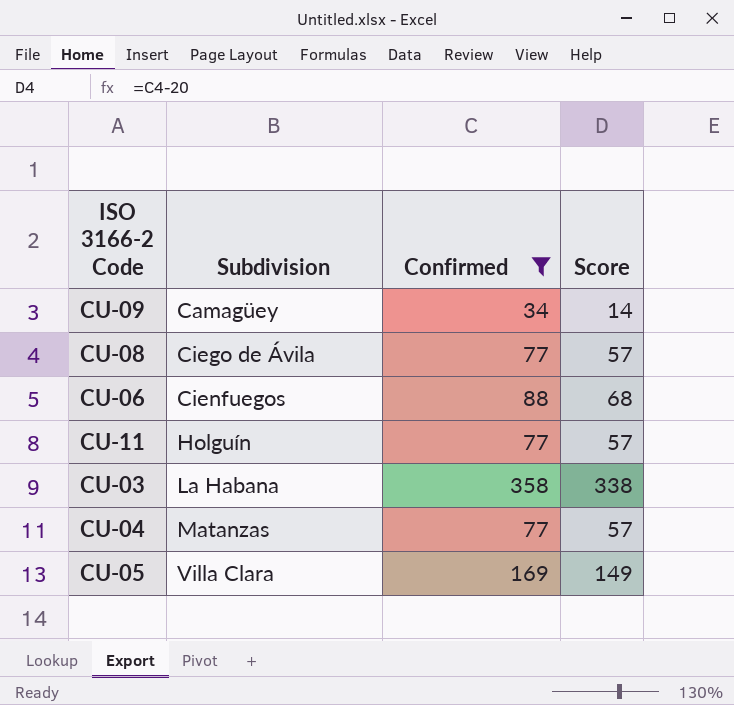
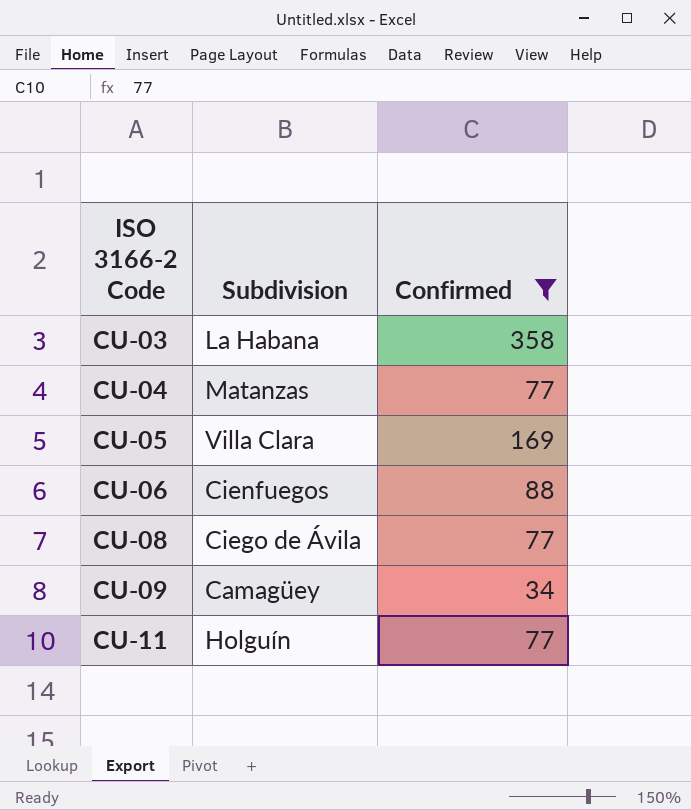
row order: Subdivision ascending -> ISO 3166-2 Code ascending
column Score | formula: [Confirmed] - 20 -> none

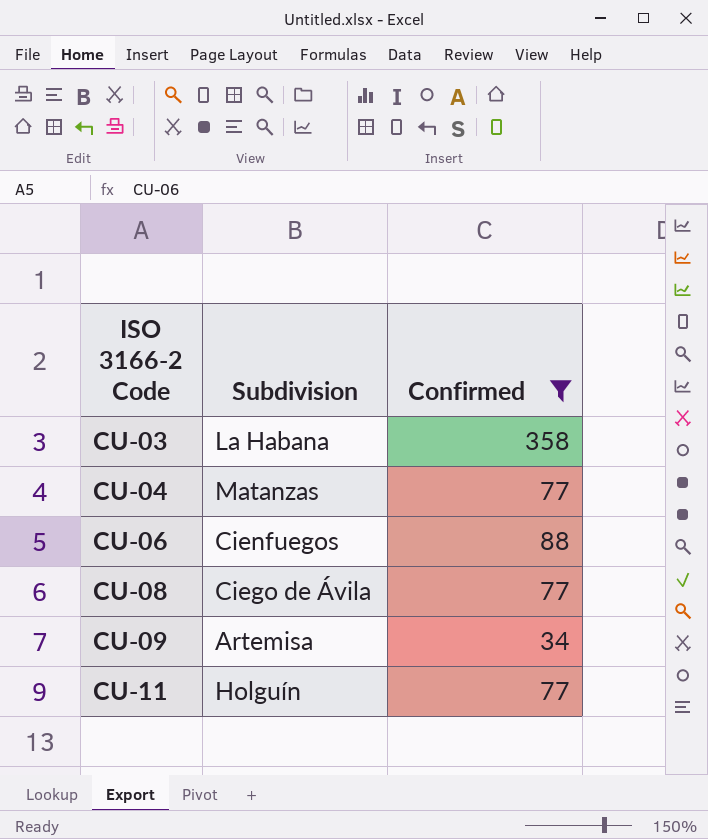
row CU-05: Villa Clara | 169 -> none
CU-09 | Subdivision: Camagüey -> Artemisa

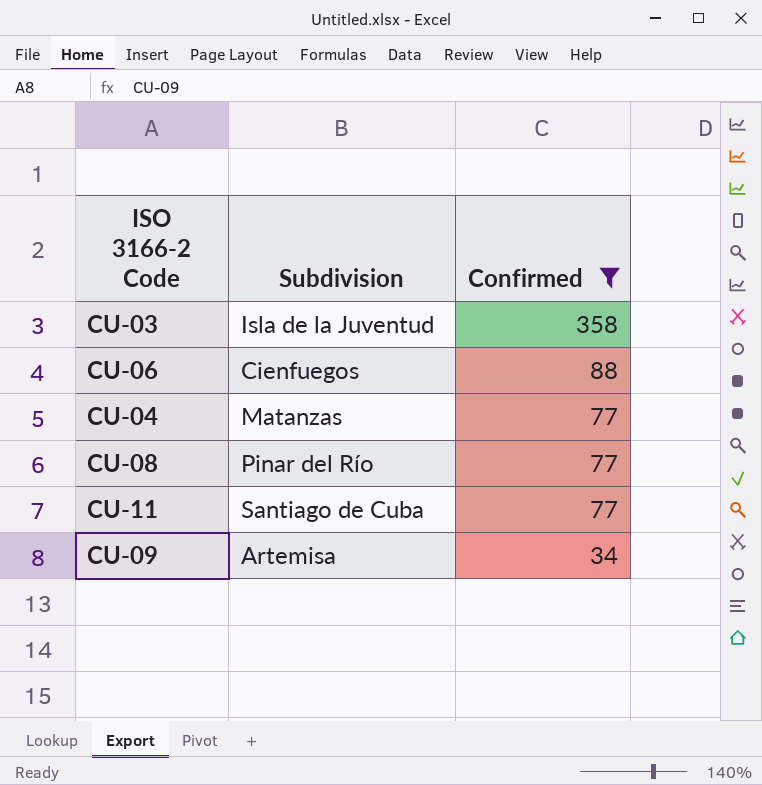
row order: ISO 3166-2 Code ascending -> Confirmed descending
CU-03 | Subdivision: La Habana -> Isla de la Juventud
CU-08 | Subdivision: Ciego de Ávila -> Pinar del Río
CU-11 | Subdivision: Holguín -> Santiago de Cuba

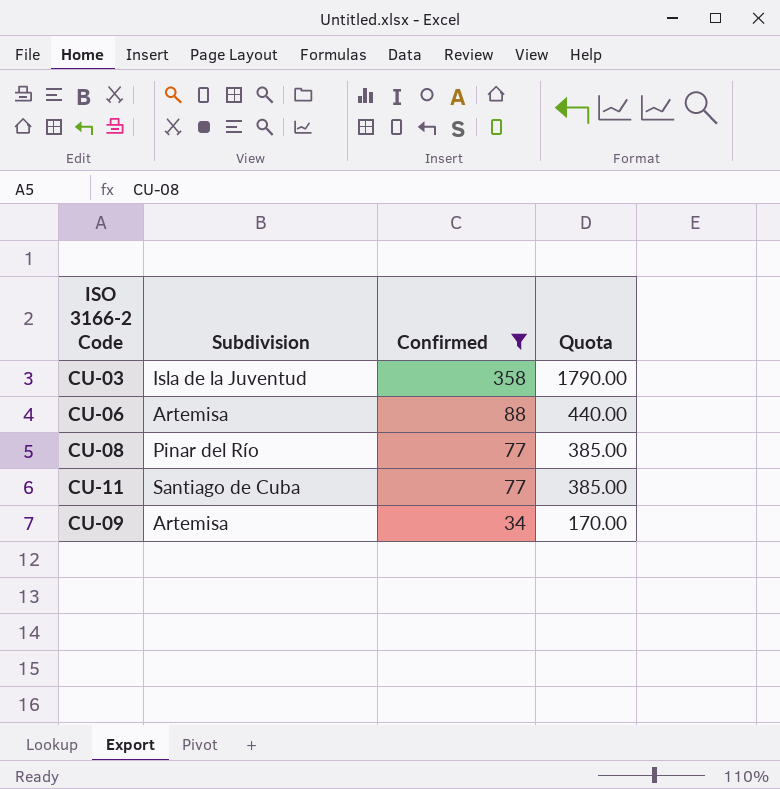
column Quota | formula: none -> [Confirmed] * 5
row CU-04: Matanzas | 77 -> none
CU-06 | Subdivision: Cienfuegos -> Artemisa

